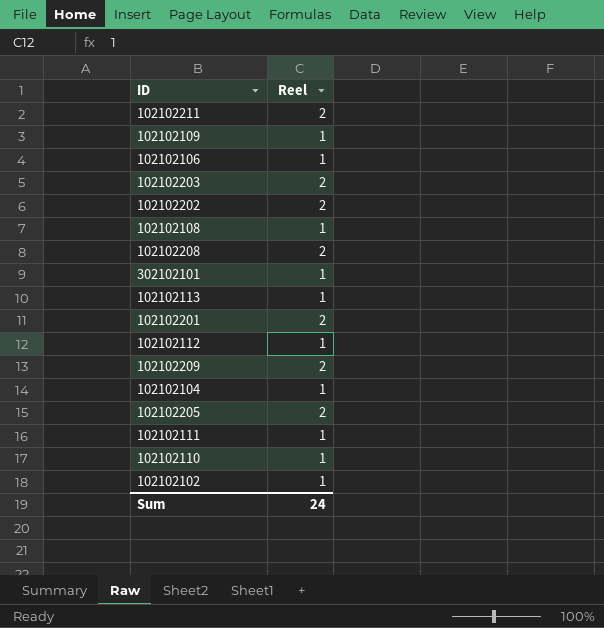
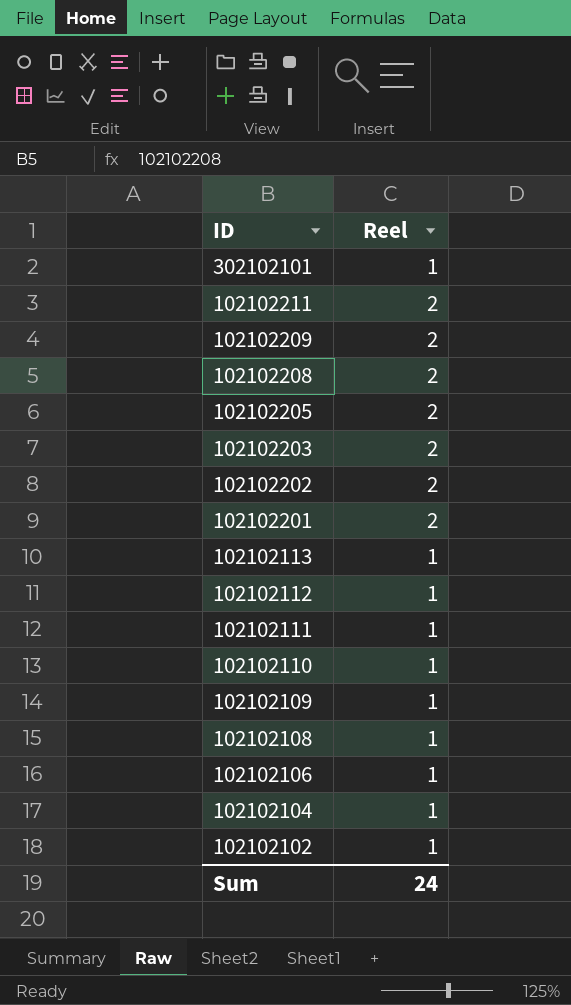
row order: none -> ID descending

